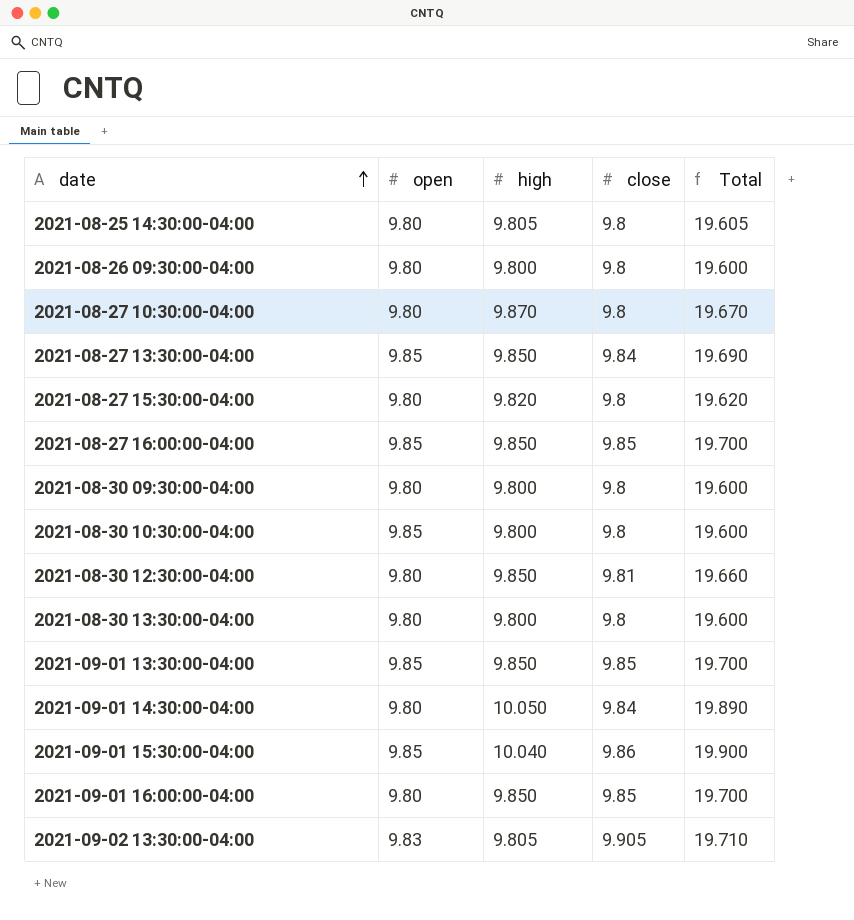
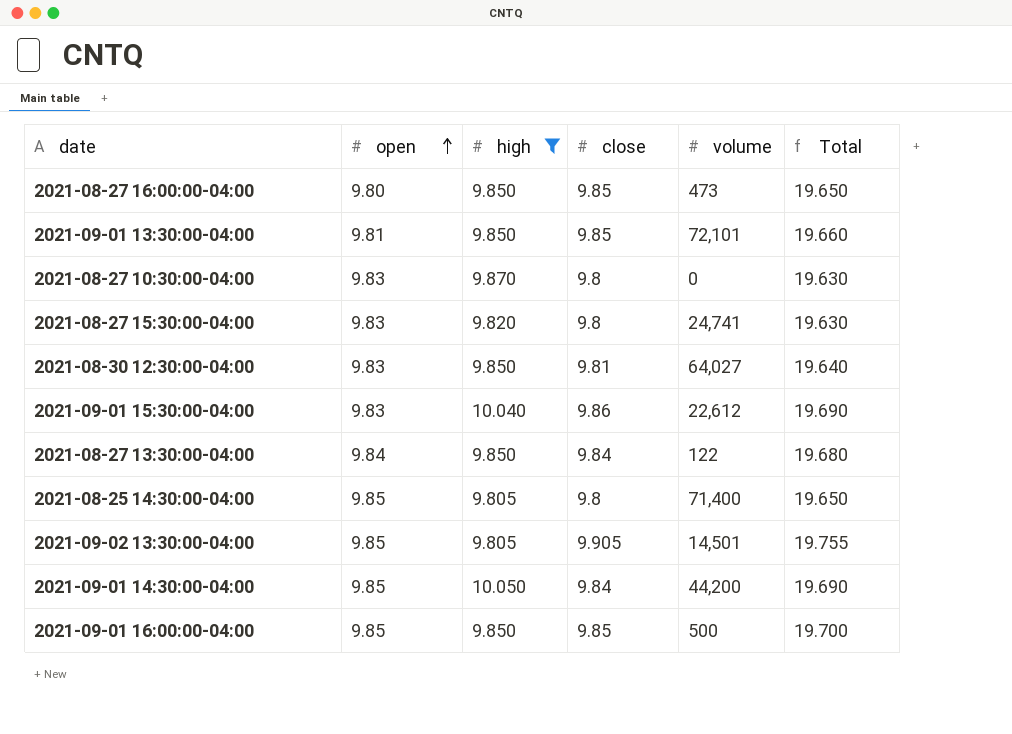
filter: none -> high != 9.800
row order: date ascending -> open ascending
column volume | position: none -> 5
column Total | formula: [high] + [close] -> [open] + [close]
2021-08-27 16:00:00-04:00 | open: 9.85 -> 9.80
2021-09-01 13:30:00-04:00 | open: 9.85 -> 9.81
2021-08-27 10:30:00-04:00 | open: 9.80 -> 9.83
2021-08-27 15:30:00-04:00 | open: 9.80 -> 9.83
2021-08-30 12:30:00-04:00 | open: 9.80 -> 9.83
2021-09-01 15:30:00-04:00 | open: 9.85 -> 9.83
2021-08-27 13:30:00-04:00 | open: 9.85 -> 9.84
2021-08-25 14:30:00-04:00 | open: 9.80 -> 9.85
2021-09-02 13:30:00-04:00 | open: 9.83 -> 9.85
2021-09-01 14:30:00-04:00 | open: 9.80 -> 9.85
2021-09-01 16:00:00-04:00 | open: 9.80 -> 9.85

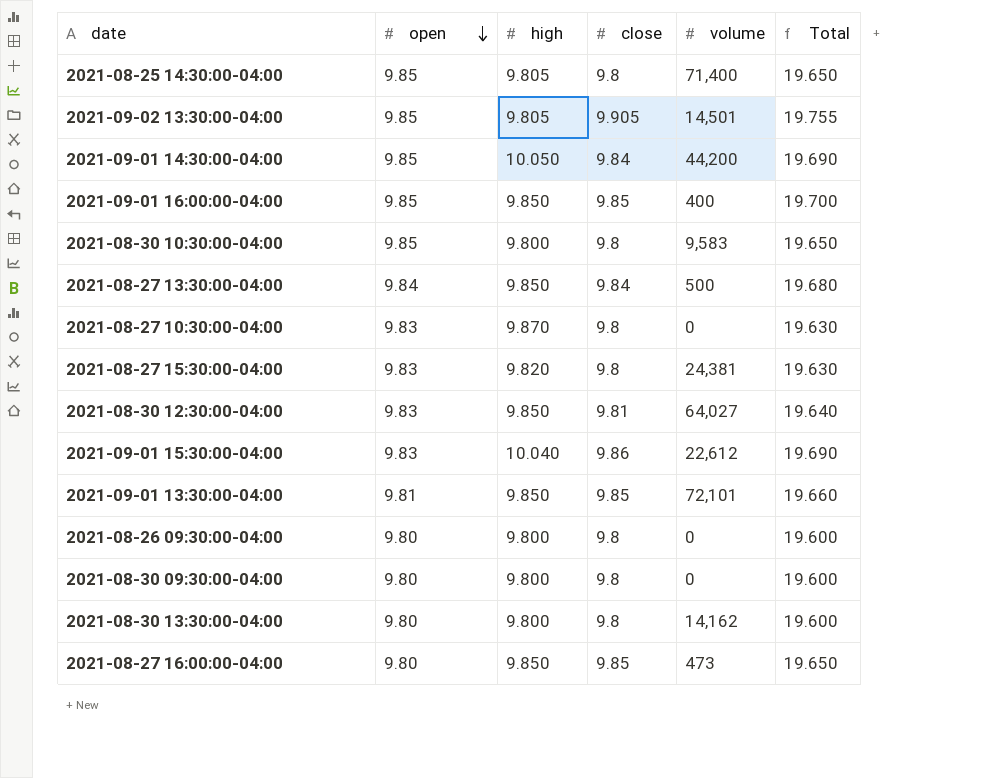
filter: high != 9.800 -> none
row order: open ascending -> open descending
2021-09-01 16:00:00-04:00 | volume: 500 -> 400
2021-08-27 13:30:00-04:00 | volume: 122 -> 500
2021-08-27 15:30:00-04:00 | volume: 24,741 -> 24,381

